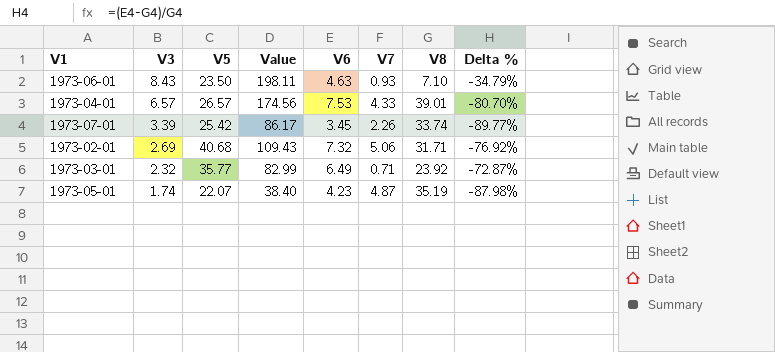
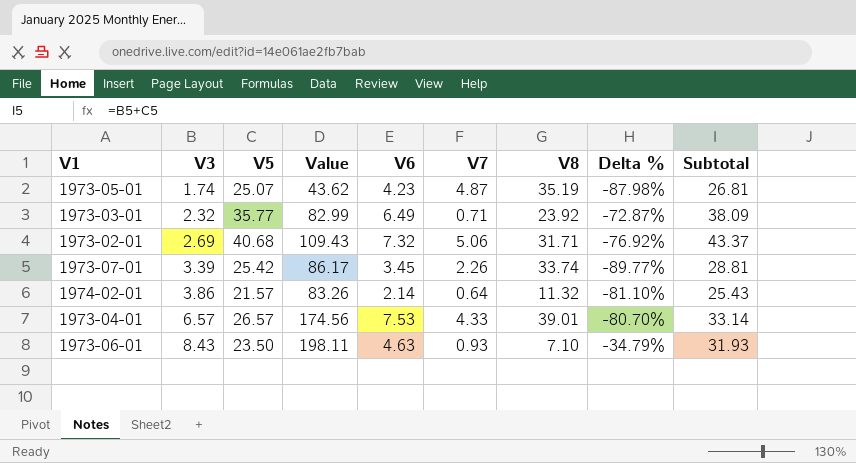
row order: V3 descending -> V3 ascending
column Subtotal | formula: none -> [V3] + [V5]
1973-05-01 | V5: 22.07 -> 25.07
1973-05-01 | Value: 38.40 -> 43.62
row 1974-02-01: none -> 3.86 | 21.57 | 83.26 | 2.14 | 0.64 | 11.32 | -81.10% | 25.43

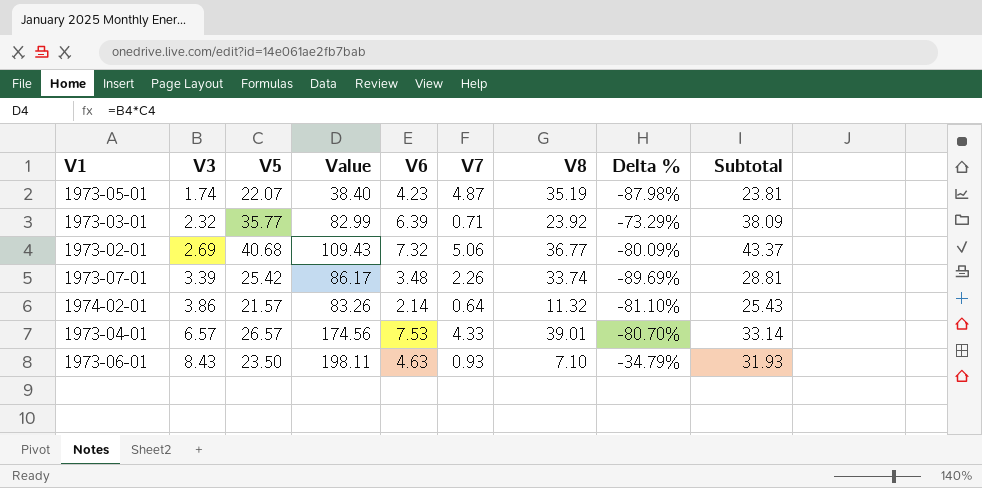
1973-05-01 | V5: 25.07 -> 22.07
1973-05-01 | Value: 43.62 -> 38.40
1973-05-01 | Subtotal: 26.81 -> 23.81
1973-03-01 | V6: 6.49 -> 6.39
1973-03-01 | Delta %: -72.87% -> -73.29%
1973-02-01 | V8: 31.71 -> 36.77
1973-02-01 | Delta %: -76.92% -> -80.09%
1973-07-01 | V6: 3.45 -> 3.48
1973-07-01 | Delta %: -89.77% -> -89.69%

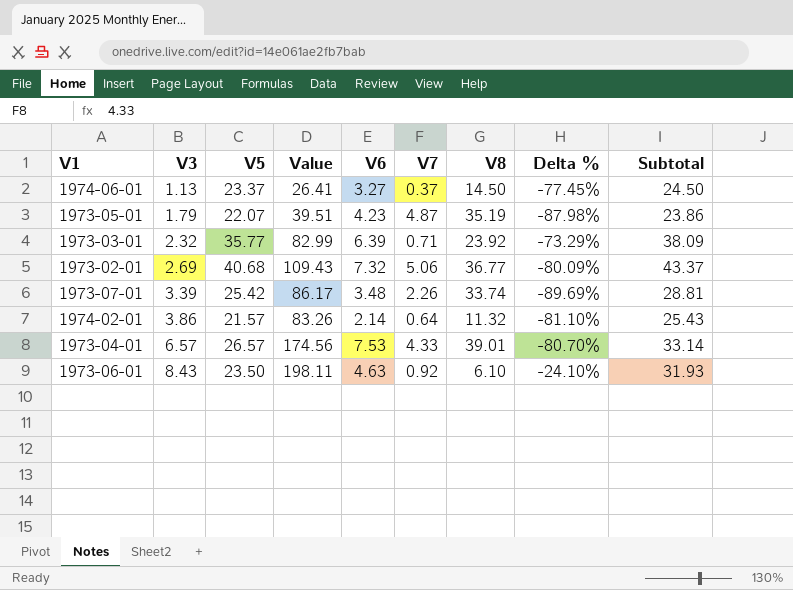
row 1974-06-01: none -> 1.13 | 23.37 | 26.41 | 3.27 | 0.37 | 14.50 | -77.45% | 24.50
1973-05-01 | V3: 1.74 -> 1.79
1973-05-01 | Value: 38.40 -> 39.51
1973-05-01 | Subtotal: 23.81 -> 23.86
1973-06-01 | V7: 0.93 -> 0.92
1973-06-01 | V8: 7.10 -> 6.10
1973-06-01 | Delta %: -34.79% -> -24.10%

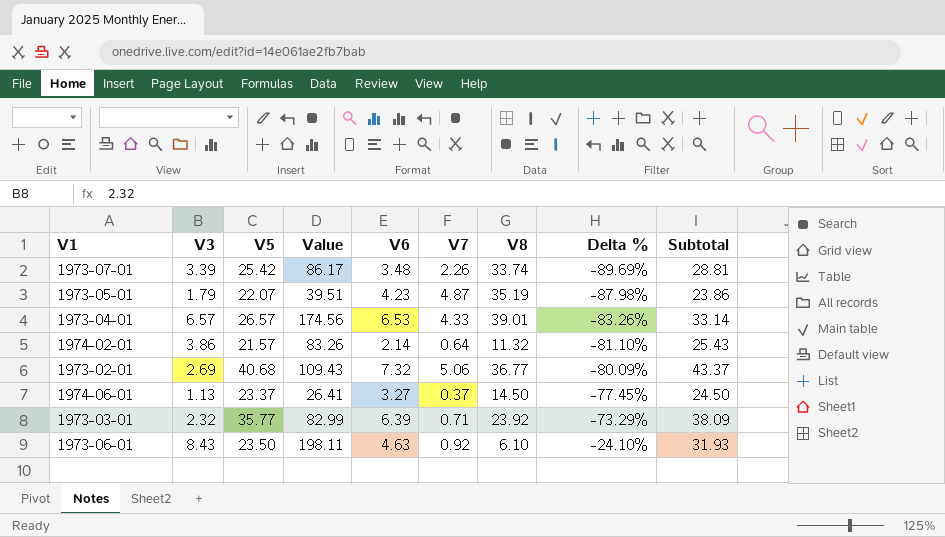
row order: V3 ascending -> Delta % ascending
1973-04-01 | V6: 7.53 -> 6.53
1973-04-01 | Delta %: -80.70% -> -83.26%

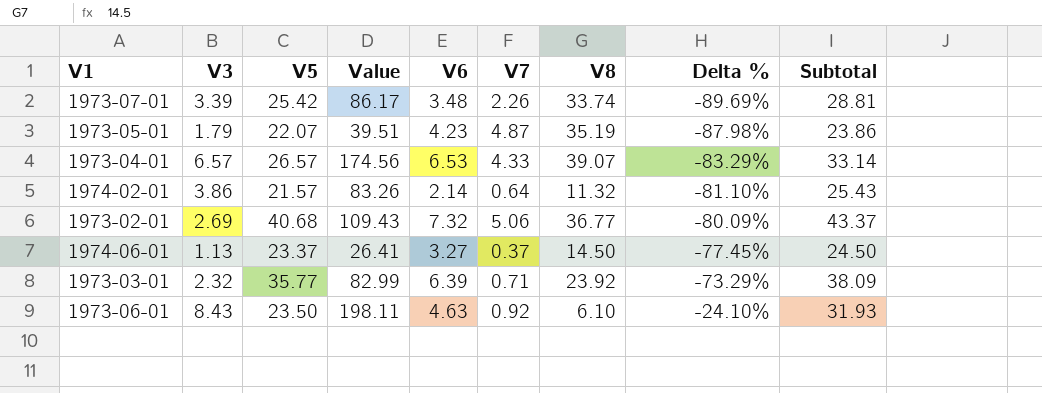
1973-04-01 | V8: 39.01 -> 39.07
1973-04-01 | Delta %: -83.26% -> -83.29%

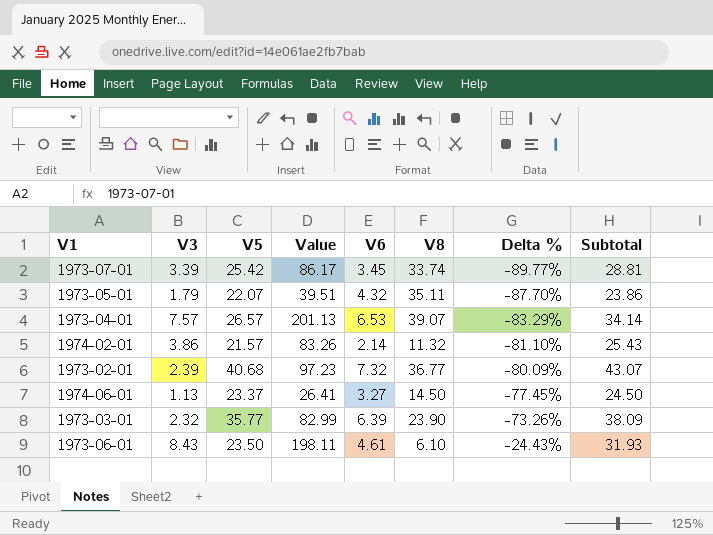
column V7 | position: 6 -> none
1973-07-01 | V6: 3.48 -> 3.45
1973-07-01 | Delta %: -89.69% -> -89.77%
1973-05-01 | V6: 4.23 -> 4.32
1973-05-01 | V8: 35.19 -> 35.11
1973-05-01 | Delta %: -87.98% -> -87.70%
1973-04-01 | V3: 6.57 -> 7.57
1973-04-01 | Value: 174.56 -> 201.13
1973-04-01 | Subtotal: 33.14 -> 34.14
1973-02-01 | V3: 2.69 -> 2.39
1973-02-01 | Value: 109.43 -> 97.23
1973-02-01 | Subtotal: 43.37 -> 43.07
1973-03-01 | V8: 23.92 -> 23.90
1973-03-01 | Delta %: -73.29% -> -73.26%
1973-06-01 | V6: 4.63 -> 4.61
1973-06-01 | Delta %: -24.10% -> -24.43%

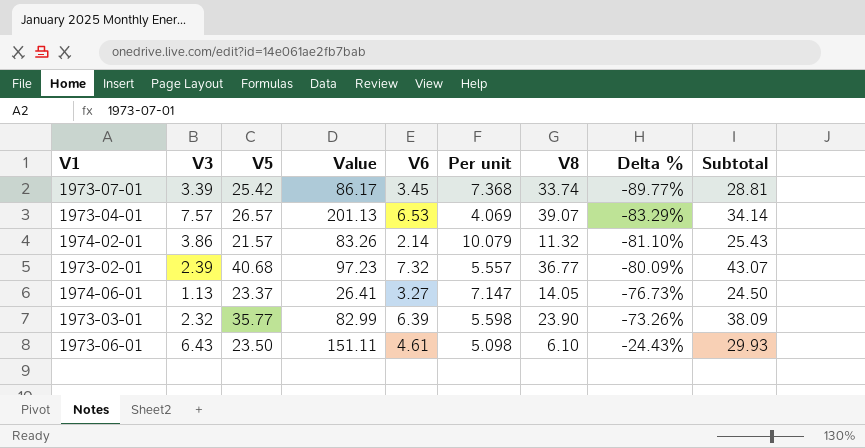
column Per unit | formula: none -> [V5] / [V6]
row 1973-05-01: 1.79 | 22.07 | 39.51 | 4.32 | 35.11 | -87.70% | 23.86 -> none
1974-06-01 | V8: 14.50 -> 14.05
1974-06-01 | Delta %: -77.45% -> -76.73%
1973-06-01 | V3: 8.43 -> 6.43
1973-06-01 | Value: 198.11 -> 151.11
1973-06-01 | Subtotal: 31.93 -> 29.93

